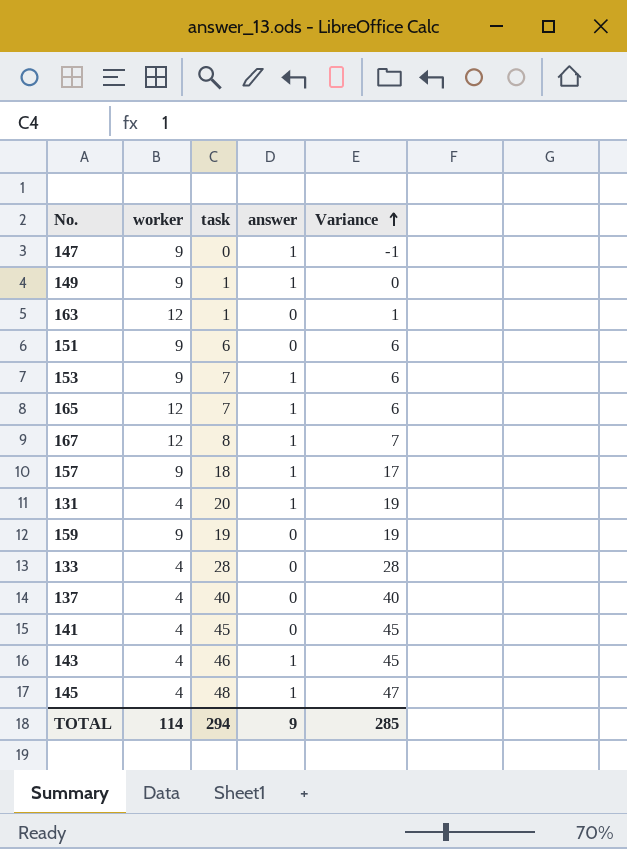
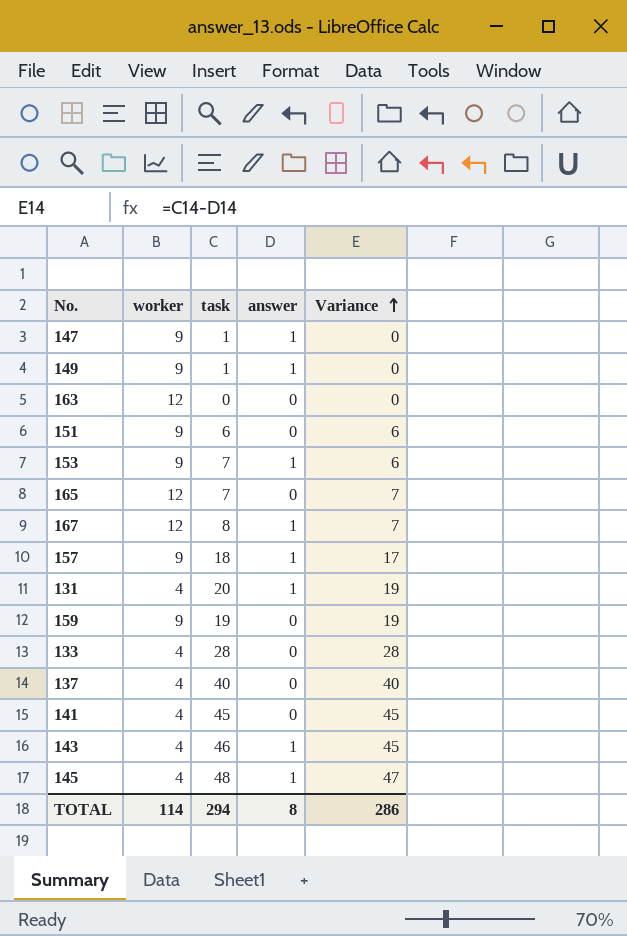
147 | task: 0 -> 1
147 | Variance: -1 -> 0
163 | task: 1 -> 0
163 | Variance: 1 -> 0
165 | answer: 1 -> 0
165 | Variance: 6 -> 7
TOTAL | answer: 9 -> 8
TOTAL | Variance: 285 -> 286

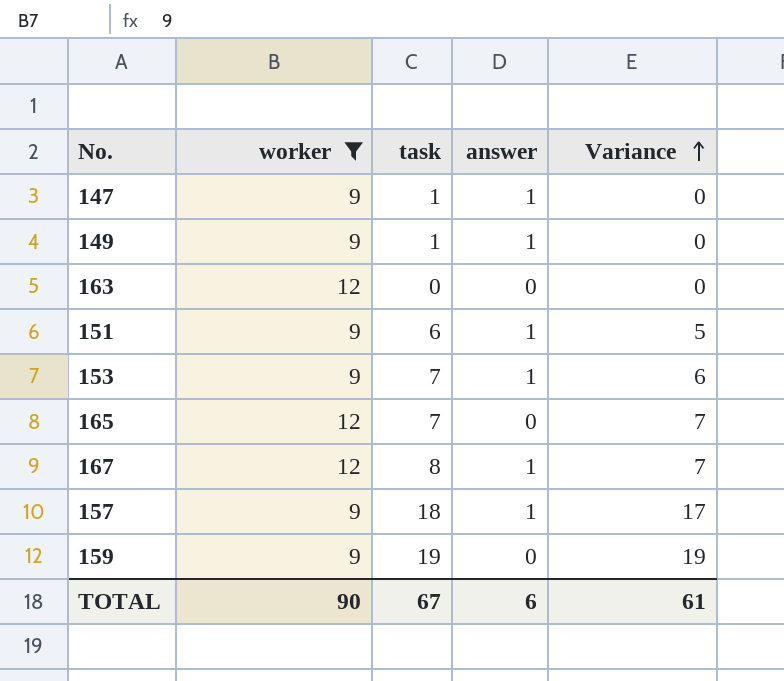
filter: none -> worker != 4
151 | answer: 0 -> 1
151 | Variance: 6 -> 5
TOTAL | worker: 114 -> 90
TOTAL | task: 294 -> 67
TOTAL | answer: 8 -> 6
TOTAL | Variance: 286 -> 61

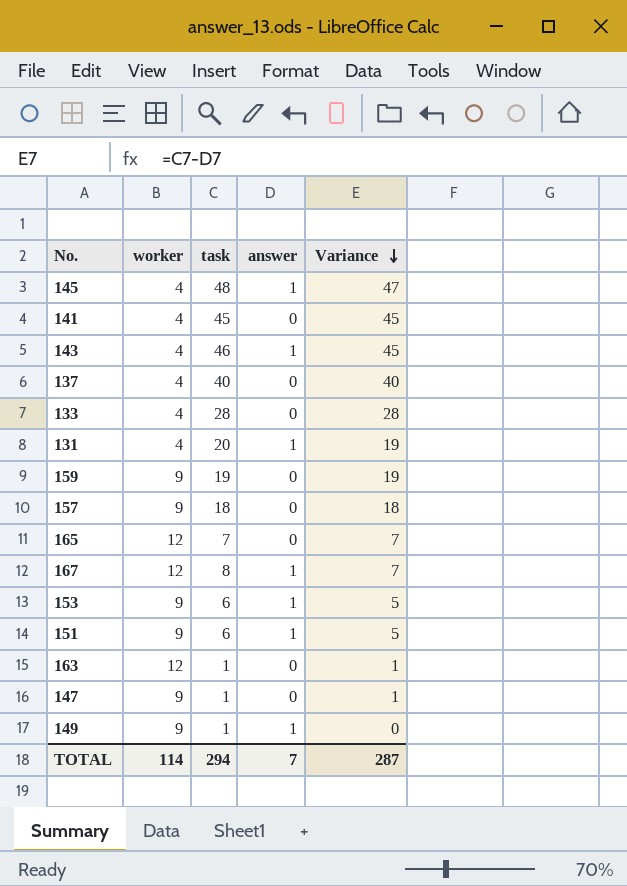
filter: worker != 4 -> none
row order: Variance ascending -> Variance descending
157 | answer: 1 -> 0
157 | Variance: 17 -> 18
153 | task: 7 -> 6
153 | Variance: 6 -> 5
163 | task: 0 -> 1
163 | Variance: 0 -> 1
147 | answer: 1 -> 0
147 | Variance: 0 -> 1
TOTAL | worker: 90 -> 114
TOTAL | task: 67 -> 294
TOTAL | answer: 6 -> 7
TOTAL | Variance: 61 -> 287

